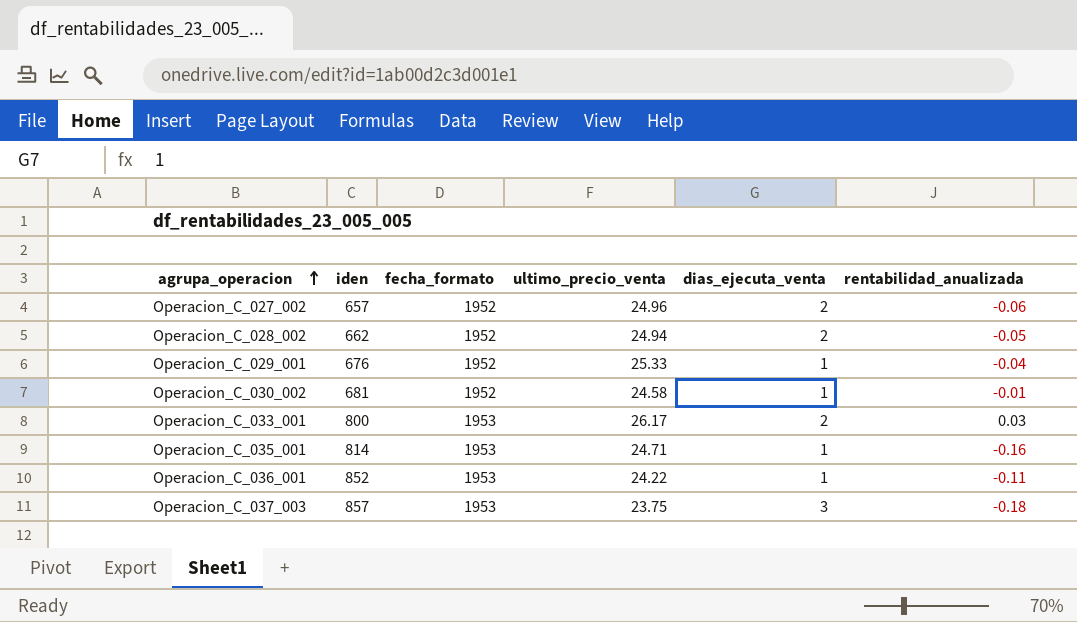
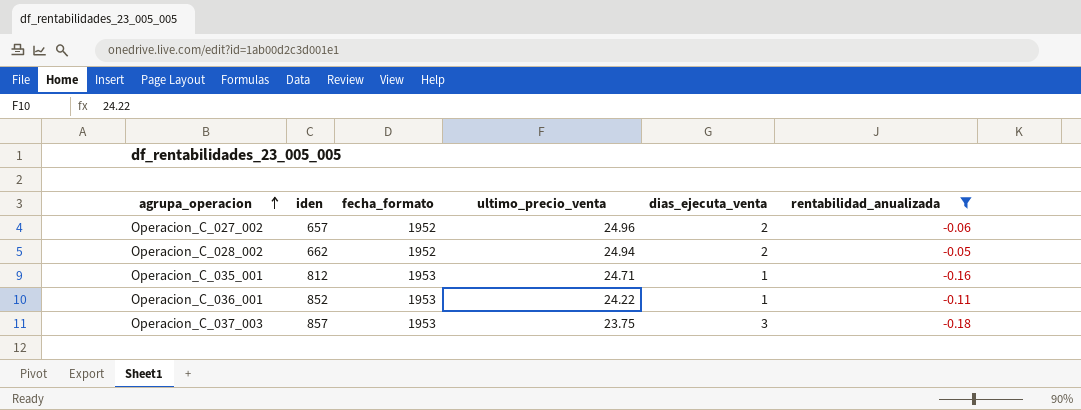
filter: none -> rentabilidad_anualizada <= -0.05
Operacion_C_035_001 | iden: 814 -> 812

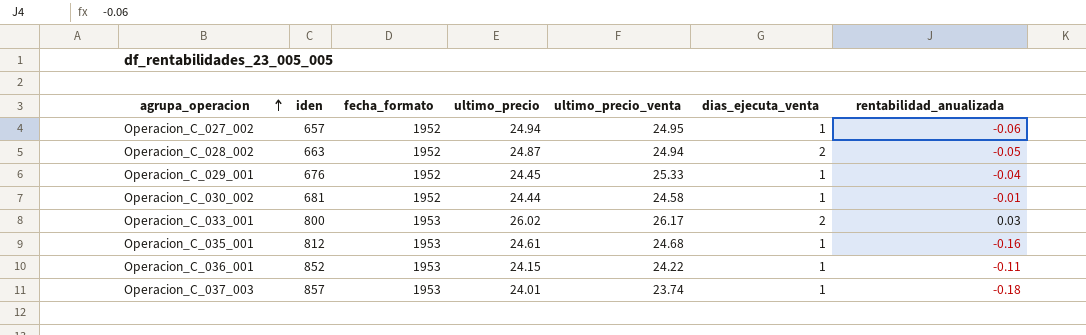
filter: rentabilidad_anualizada <= -0.05 -> none
column ultimo_precio | position: none -> 4
Operacion_C_027_002 | ultimo_precio_venta: 24.96 -> 24.95
Operacion_C_027_002 | dias_ejecuta_venta: 2 -> 1
Operacion_C_028_002 | iden: 662 -> 663
Operacion_C_035_001 | ultimo_precio_venta: 24.71 -> 24.68
Operacion_C_037_003 | ultimo_precio_venta: 23.75 -> 23.74
Operacion_C_037_003 | dias_ejecuta_venta: 3 -> 1

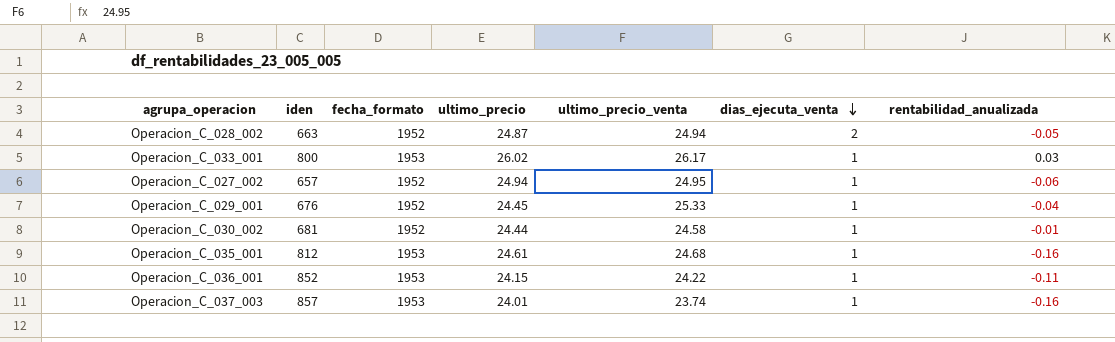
row order: agrupa_operacion ascending -> dias_ejecuta_venta descending
Operacion_C_033_001 | dias_ejecuta_venta: 2 -> 1
Operacion_C_037_003 | rentabilidad_anualizada: -0.18 -> -0.16

